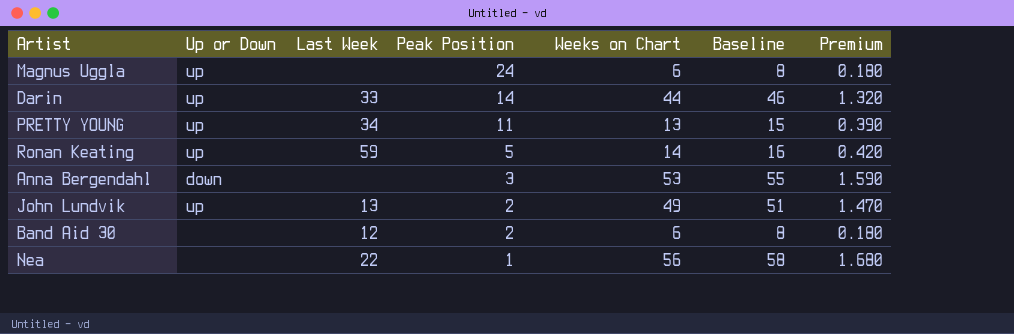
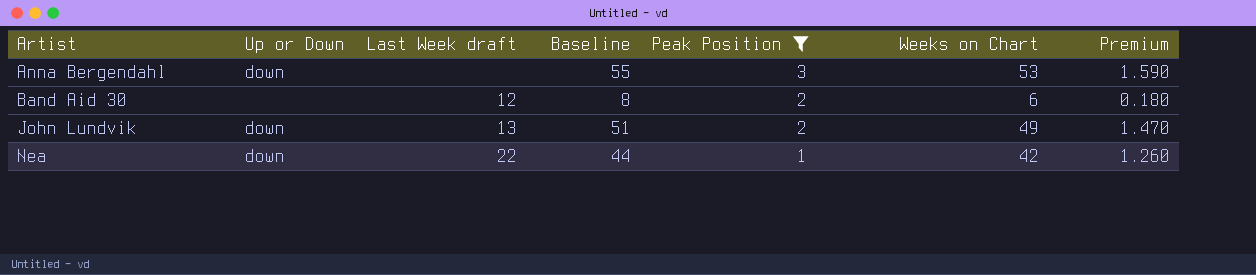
filter: none -> Peak Position <= 3
row order: Peak Position descending -> Artist ascending
column name: Last Week -> Last Week draft
column Baseline | position: 6 -> 4
John Lundvik | Up or Down: up -> down
Nea | Up or Down: none -> down
Nea | Baseline: 58 -> 44
Nea | Weeks on Chart: 56 -> 42
Nea | Premium: 1.680 -> 1.260

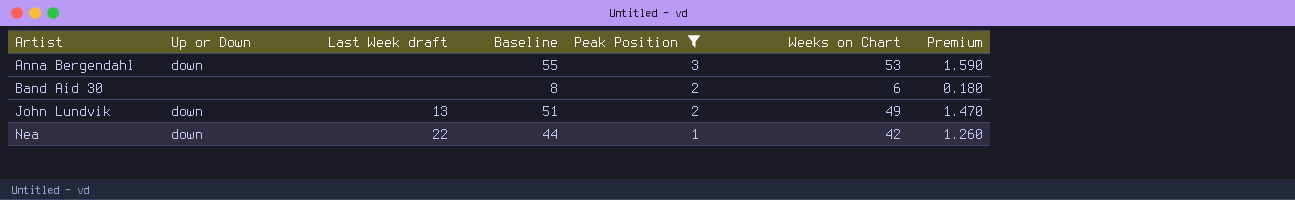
Band Aid 30 | Last Week draft: 12 -> none

